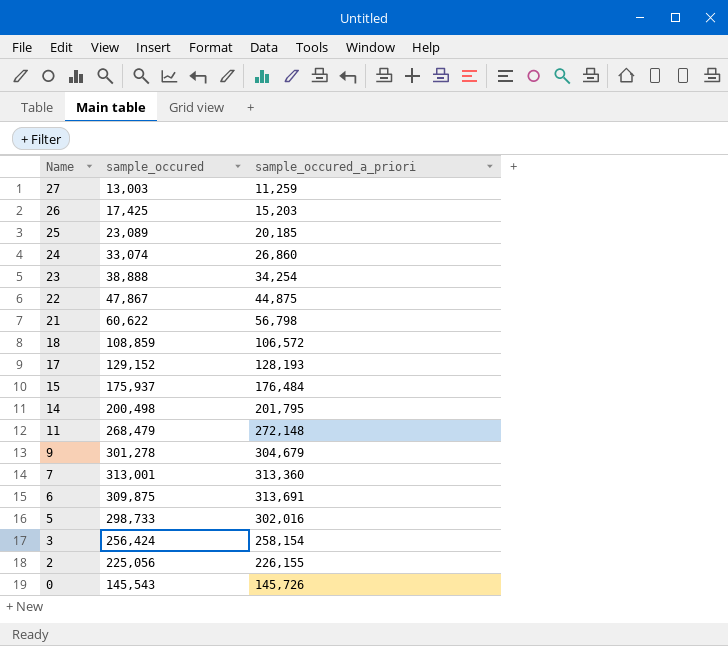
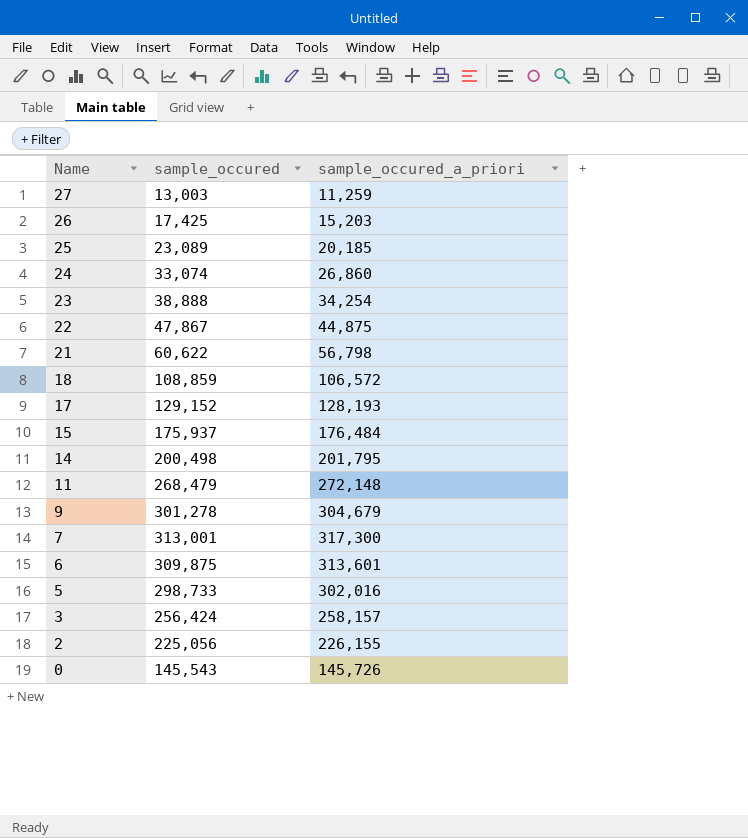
7 | sample_occured_a_priori: 313,360 -> 317,300
6 | sample_occured_a_priori: 313,691 -> 313,601
3 | sample_occured_a_priori: 258,154 -> 258,157

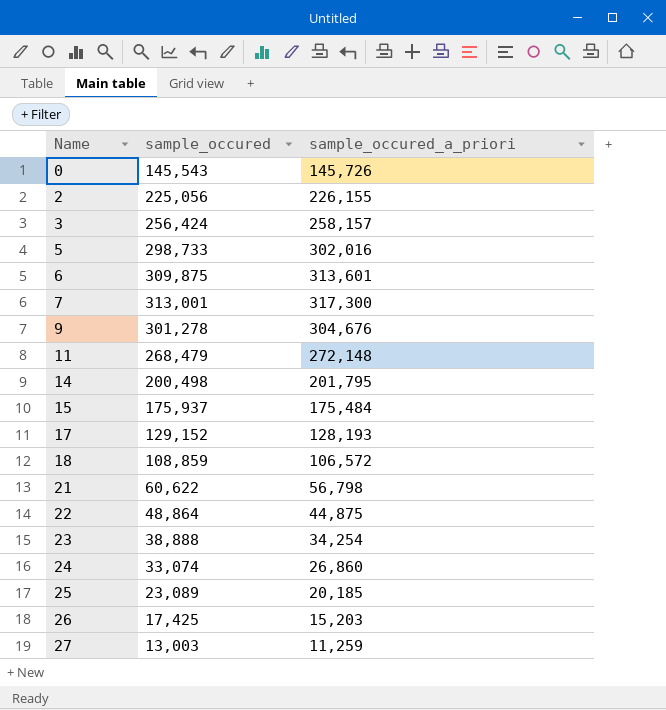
row order: Name descending -> Name ascending
9 | sample_occured_a_priori: 304,679 -> 304,676
15 | sample_occured_a_priori: 176,484 -> 175,484
22 | sample_occured: 47,867 -> 48,864

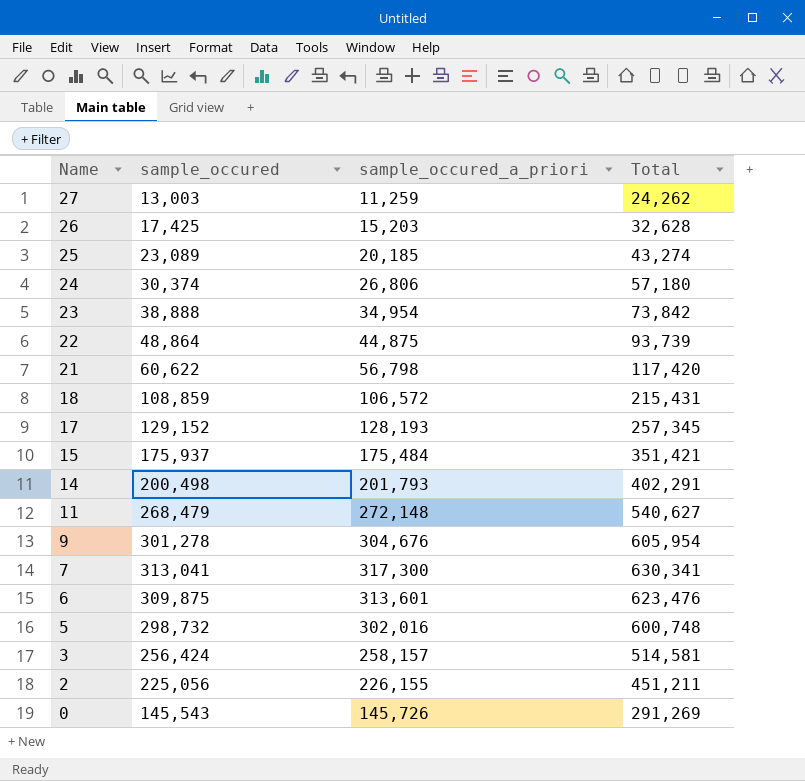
row order: Name ascending -> Name descending
column Total | formula: none -> [sample_occured] + [sample_occured_a_priori]
24 | sample_occured: 33,074 -> 30,374
24 | sample_occured_a_priori: 26,860 -> 26,806
23 | sample_occured_a_priori: 34,254 -> 34,954
14 | sample_occured_a_priori: 201,795 -> 201,793
7 | sample_occured: 313,001 -> 313,041
5 | sample_occured: 298,733 -> 298,732

